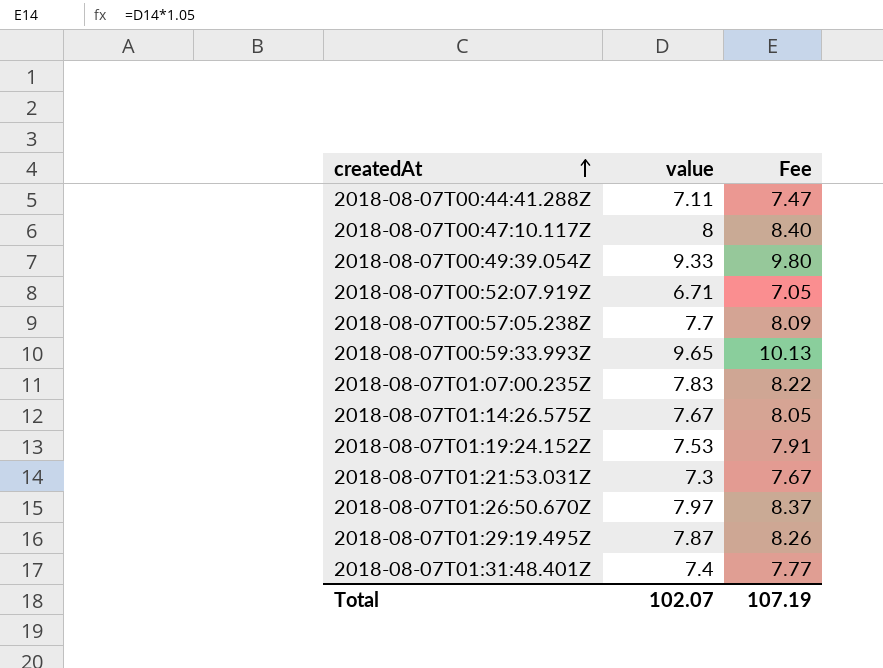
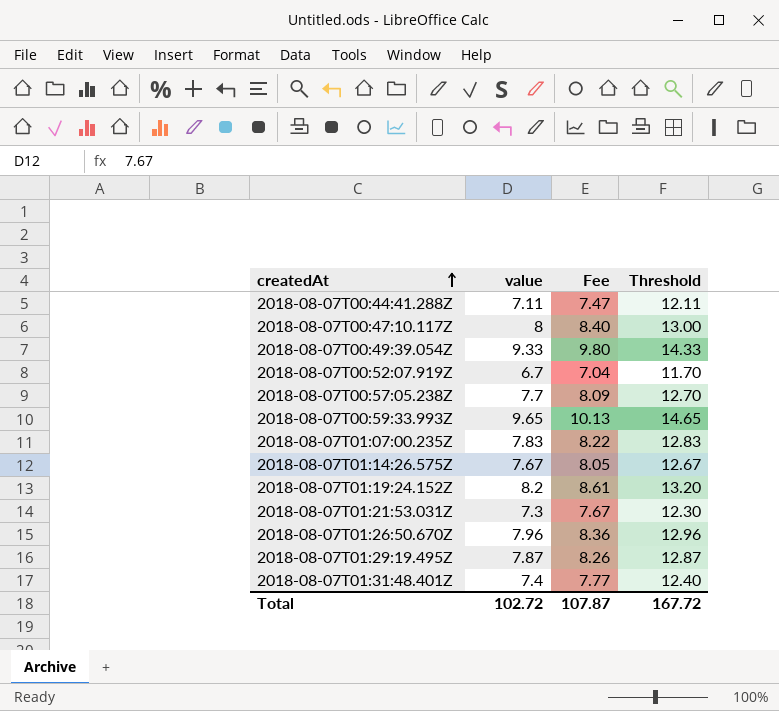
column Threshold | formula: none -> [value] + 5
2018-08-07T00:52:07.919Z | value: 6.71 -> 6.7
2018-08-07T00:52:07.919Z | Fee: 7.05 -> 7.04
2018-08-07T01:19:24.152Z | value: 7.53 -> 8.2
2018-08-07T01:19:24.152Z | Fee: 7.91 -> 8.61
2018-08-07T01:26:50.670Z | value: 7.97 -> 7.96
2018-08-07T01:26:50.670Z | Fee: 8.37 -> 8.36
Total | value: 102.07 -> 102.72
Total | Fee: 107.19 -> 107.87

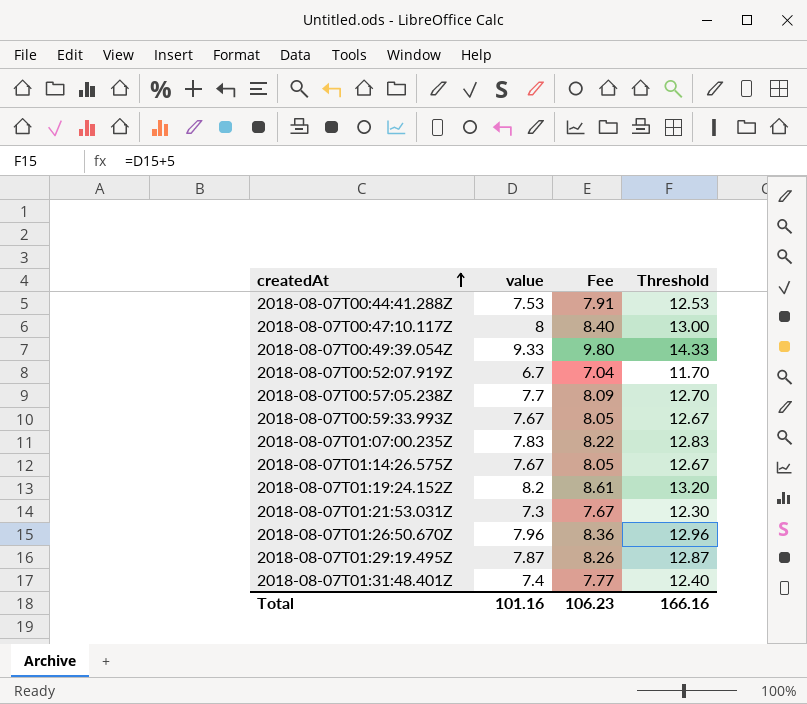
2018-08-07T00:44:41.288Z | value: 7.11 -> 7.53
2018-08-07T00:44:41.288Z | Fee: 7.47 -> 7.91
2018-08-07T00:44:41.288Z | Threshold: 12.11 -> 12.53
2018-08-07T00:59:33.993Z | value: 9.65 -> 7.67
2018-08-07T00:59:33.993Z | Fee: 10.13 -> 8.05
2018-08-07T00:59:33.993Z | Threshold: 14.65 -> 12.67
Total | value: 102.72 -> 101.16
Total | Fee: 107.87 -> 106.23
Total | Threshold: 167.72 -> 166.16

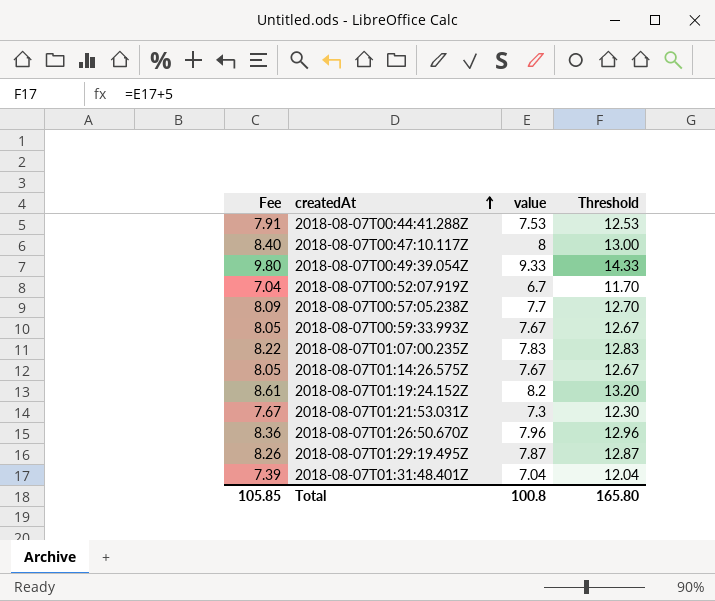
column Fee | position: 3 -> 1
2018-08-07T01:31:48.401Z | Fee: 7.77 -> 7.39
2018-08-07T01:31:48.401Z | value: 7.4 -> 7.04
2018-08-07T01:31:48.401Z | Threshold: 12.40 -> 12.04
Total | Fee: 106.23 -> 105.85
Total | value: 101.16 -> 100.8
Total | Threshold: 166.16 -> 165.80

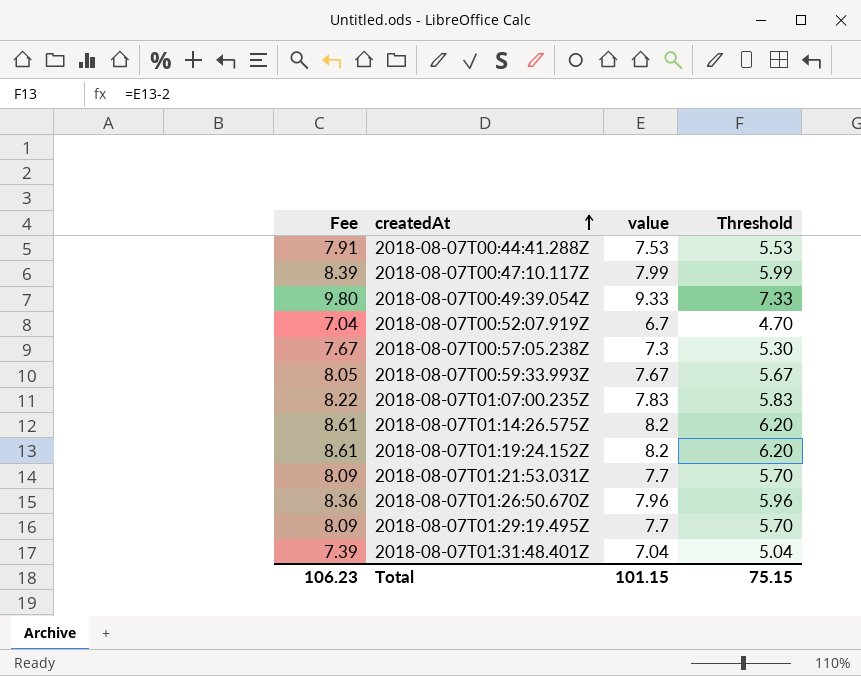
column Threshold | formula: [value] + 5 -> [value] - 2
2018-08-07T00:47:10.117Z | Fee: 8.40 -> 8.39
2018-08-07T00:47:10.117Z | value: 8 -> 7.99
2018-08-07T00:57:05.238Z | Fee: 8.09 -> 7.67
2018-08-07T00:57:05.238Z | value: 7.7 -> 7.3
2018-08-07T01:14:26.575Z | Fee: 8.05 -> 8.61
2018-08-07T01:14:26.575Z | value: 7.67 -> 8.2
2018-08-07T01:21:53.031Z | Fee: 7.67 -> 8.09
2018-08-07T01:21:53.031Z | value: 7.3 -> 7.7
2018-08-07T01:29:19.495Z | Fee: 8.26 -> 8.09
2018-08-07T01:29:19.495Z | value: 7.87 -> 7.7
Total | Fee: 105.85 -> 106.23
Total | value: 100.8 -> 101.15
Total | Threshold: 165.80 -> 75.15

